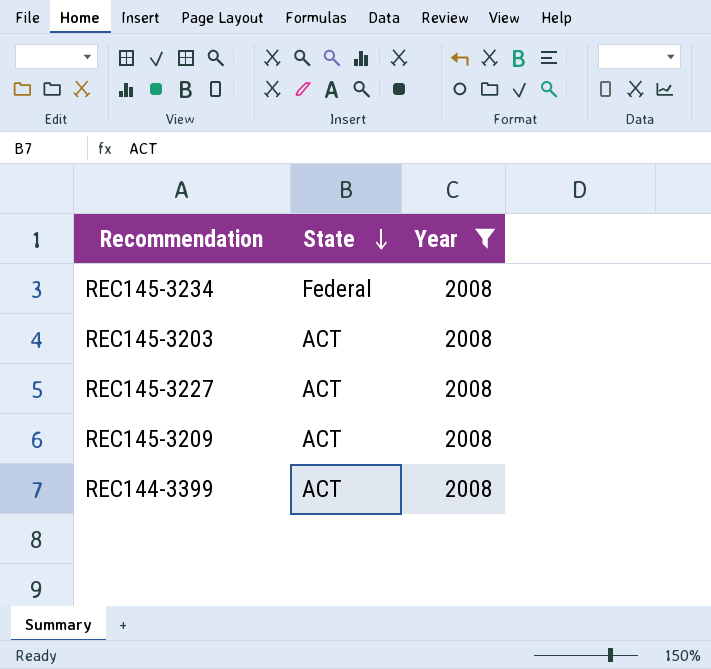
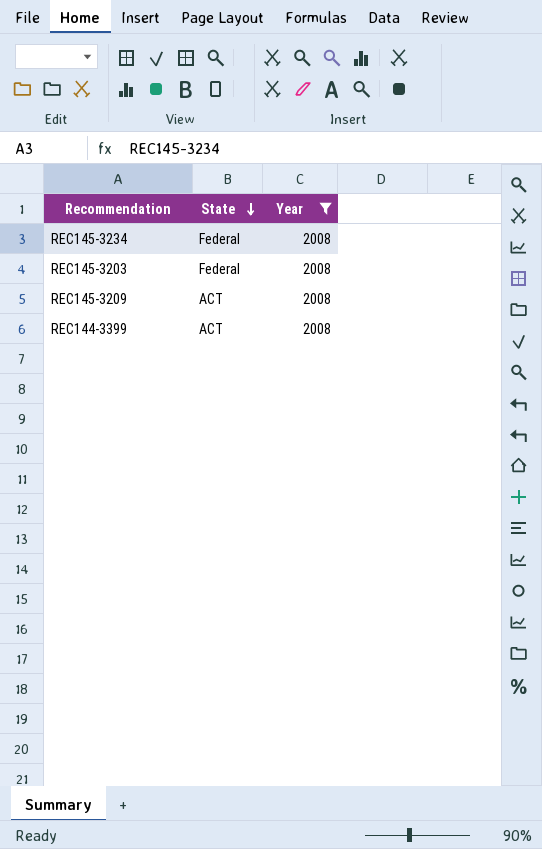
row REC145-3227: ACT | 2008 -> none
REC145-3203 | State: ACT -> Federal

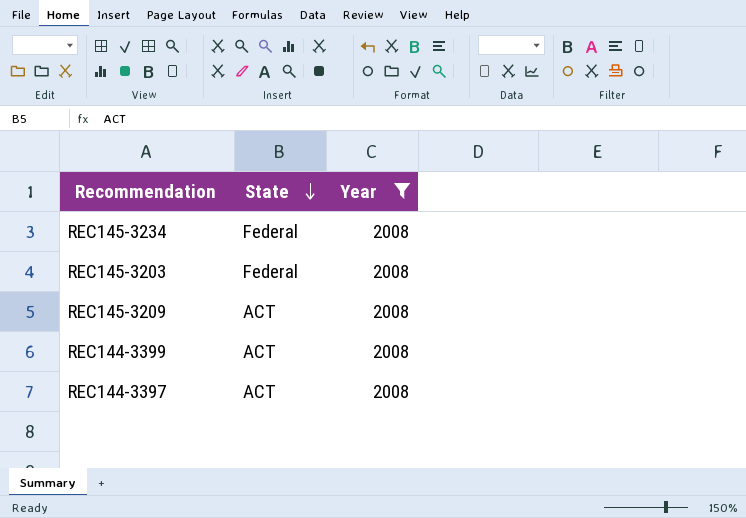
row REC144-3397: none -> ACT | 2008

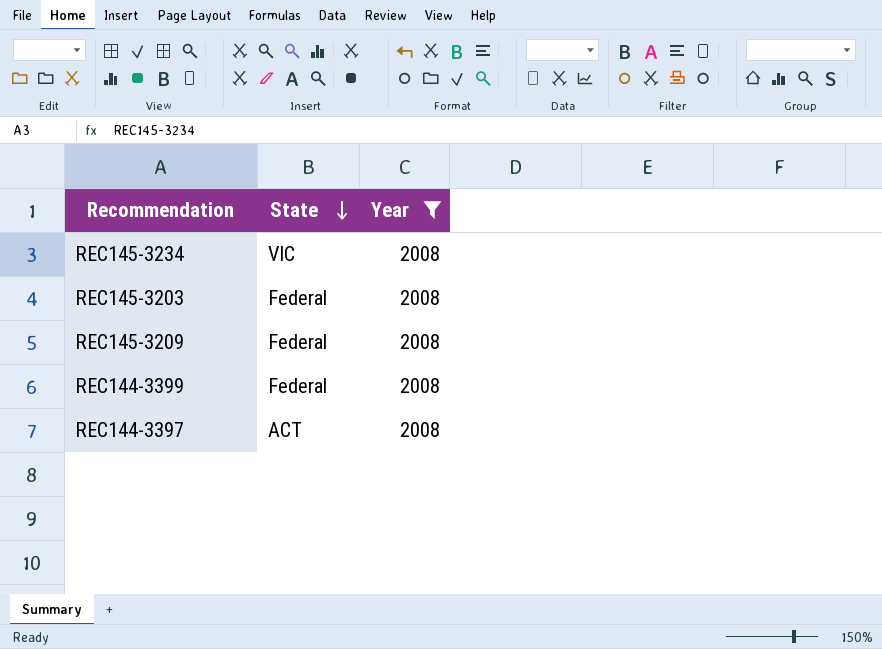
REC145-3234 | State: Federal -> VIC
REC145-3209 | State: ACT -> Federal
REC144-3399 | State: ACT -> Federal

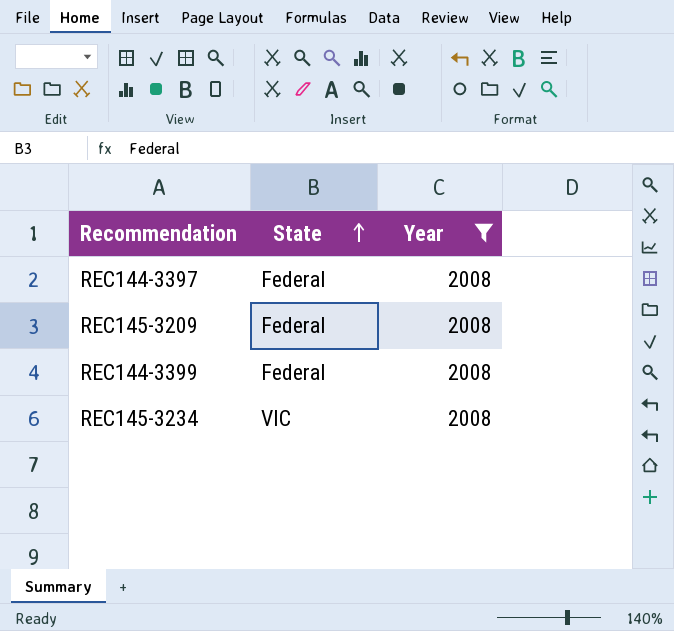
row order: State descending -> State ascending
row REC145-3203: Federal | 2008 -> none
REC144-3397 | State: ACT -> Federal

